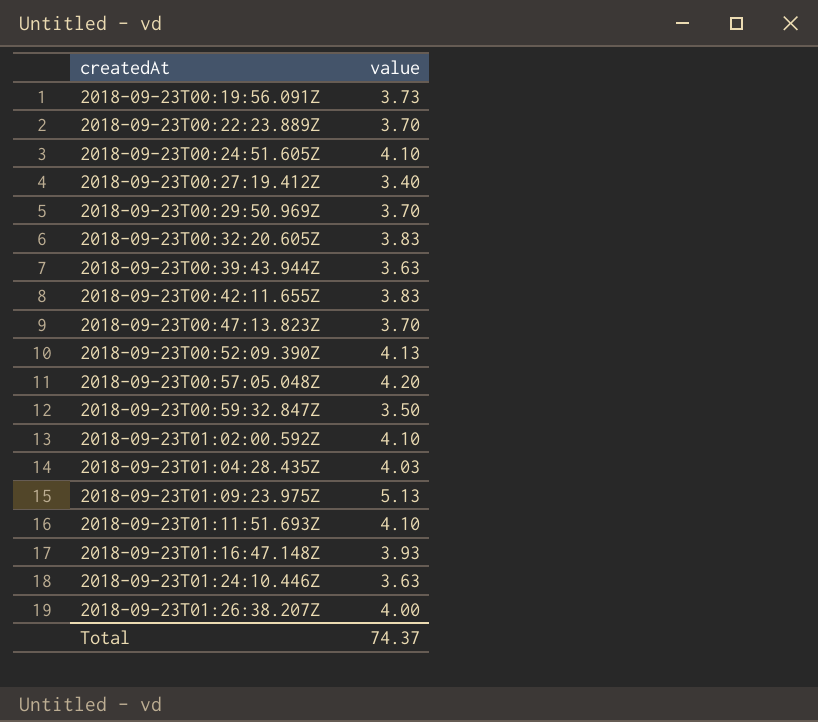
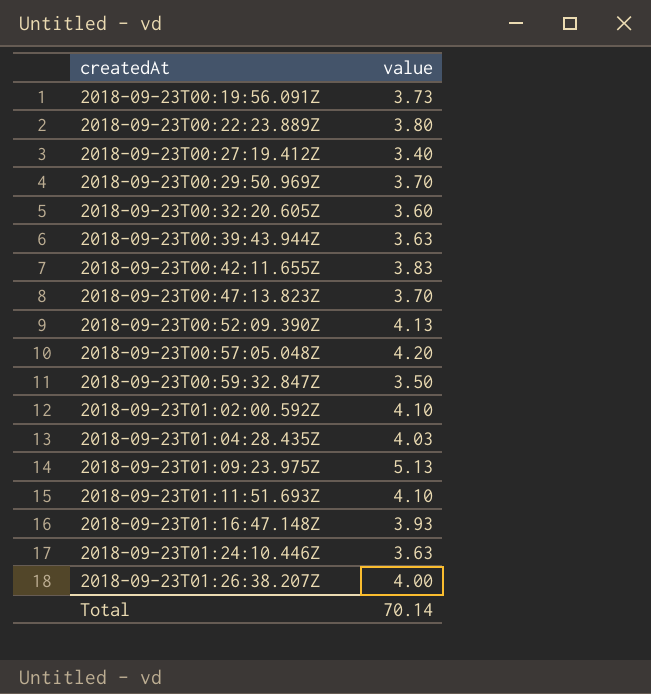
row 2018-09-23T00:24:51.605Z: 4.10 -> none
2018-09-23T00:22:23.889Z | value: 3.70 -> 3.80
2018-09-23T00:32:20.605Z | value: 3.83 -> 3.60
Total | value: 74.37 -> 70.14

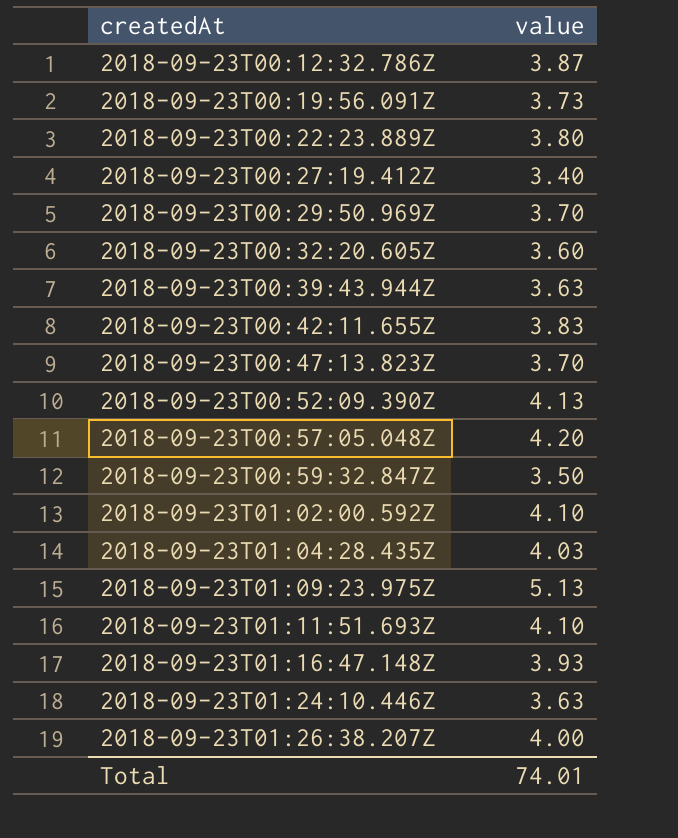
row 2018-09-23T00:12:32.786Z: none -> 3.87
Total | value: 70.14 -> 74.01

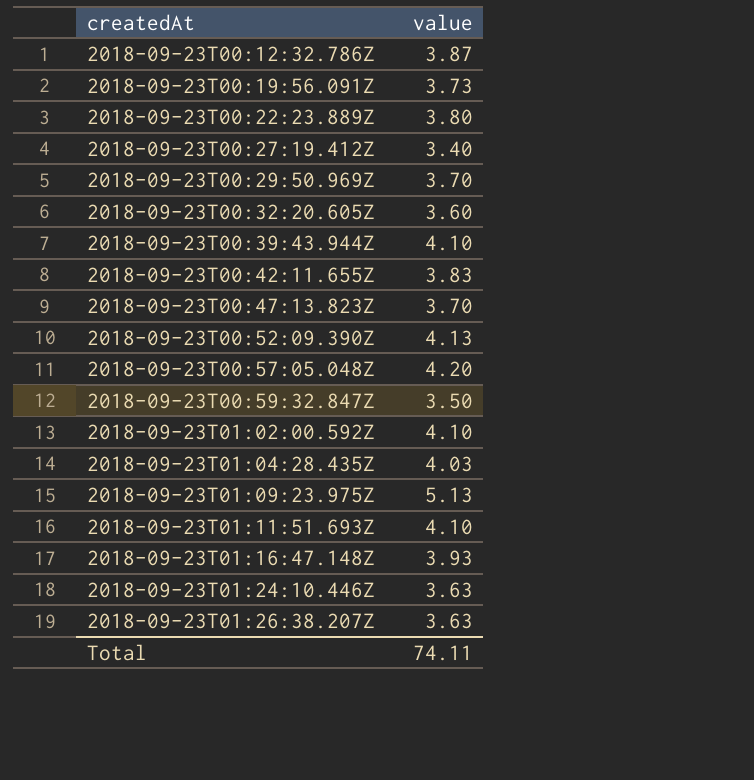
2018-09-23T00:39:43.944Z | value: 3.63 -> 4.10
2018-09-23T01:26:38.207Z | value: 4.00 -> 3.63
Total | value: 74.01 -> 74.11

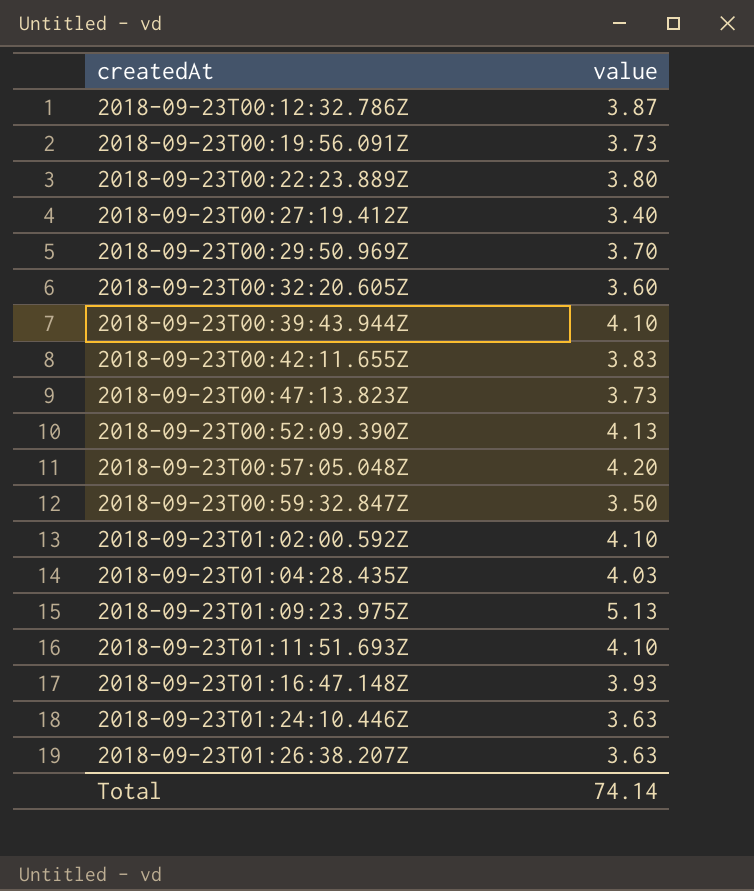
2018-09-23T00:47:13.823Z | value: 3.70 -> 3.73
Total | value: 74.11 -> 74.14

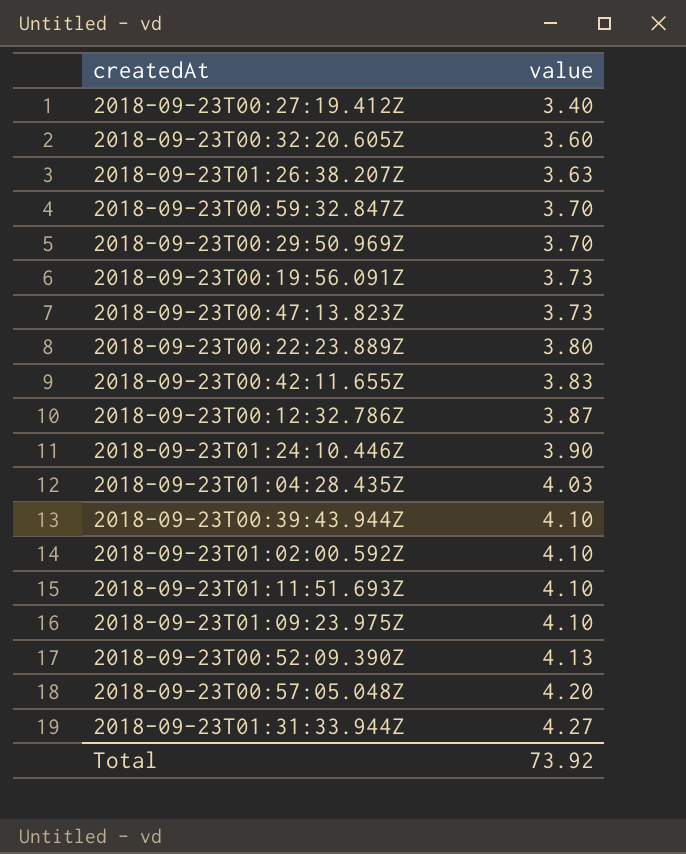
row order: createdAt ascending -> value ascending
row 2018-09-23T01:16:47.148Z: 3.93 -> none
2018-09-23T00:59:32.847Z | value: 3.50 -> 3.70
2018-09-23T01:24:10.446Z | value: 3.63 -> 3.90
2018-09-23T01:09:23.975Z | value: 5.13 -> 4.10
row 2018-09-23T01:31:33.944Z: none -> 4.27
Total | value: 74.14 -> 73.92

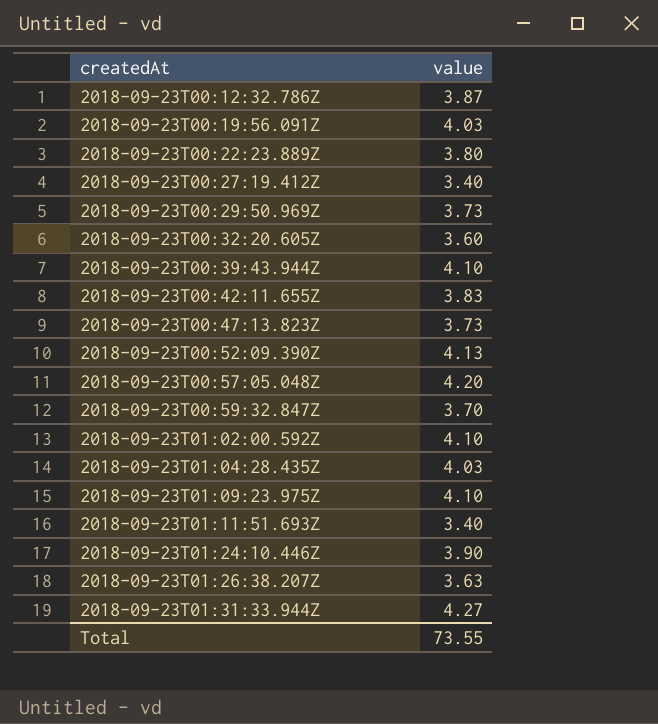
row order: value ascending -> createdAt ascending
2018-09-23T00:19:56.091Z | value: 3.73 -> 4.03
2018-09-23T00:29:50.969Z | value: 3.70 -> 3.73
2018-09-23T01:11:51.693Z | value: 4.10 -> 3.40
Total | value: 73.92 -> 73.55

